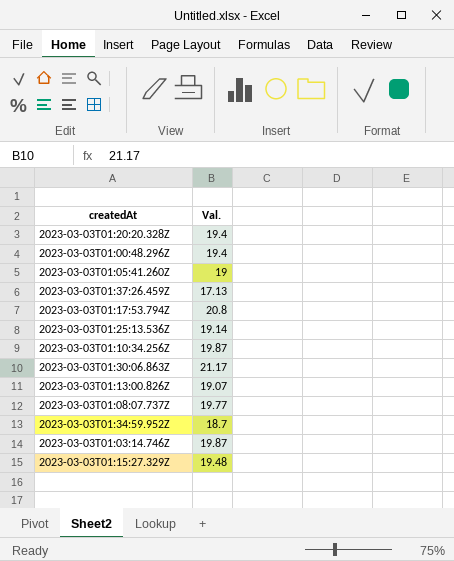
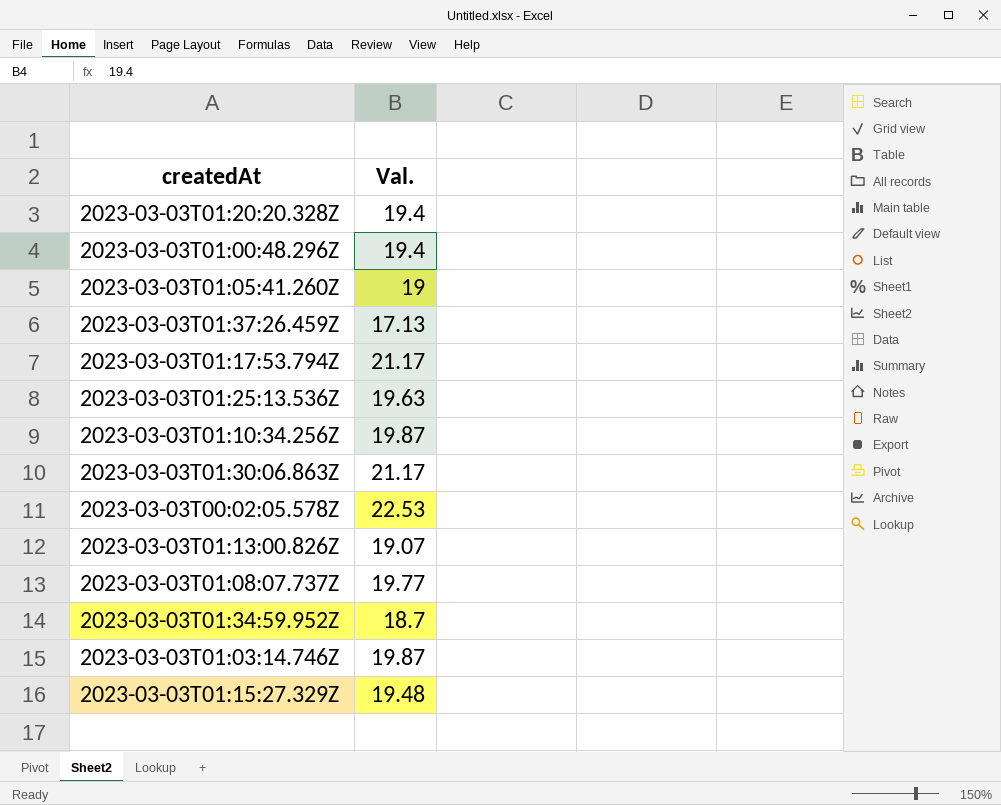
2023-03-03T01:17:53.794Z | Val.: 20.8 -> 21.17
2023-03-03T01:25:13.536Z | Val.: 19.14 -> 19.63
row 2023-03-03T00:02:05.578Z: none -> 22.53

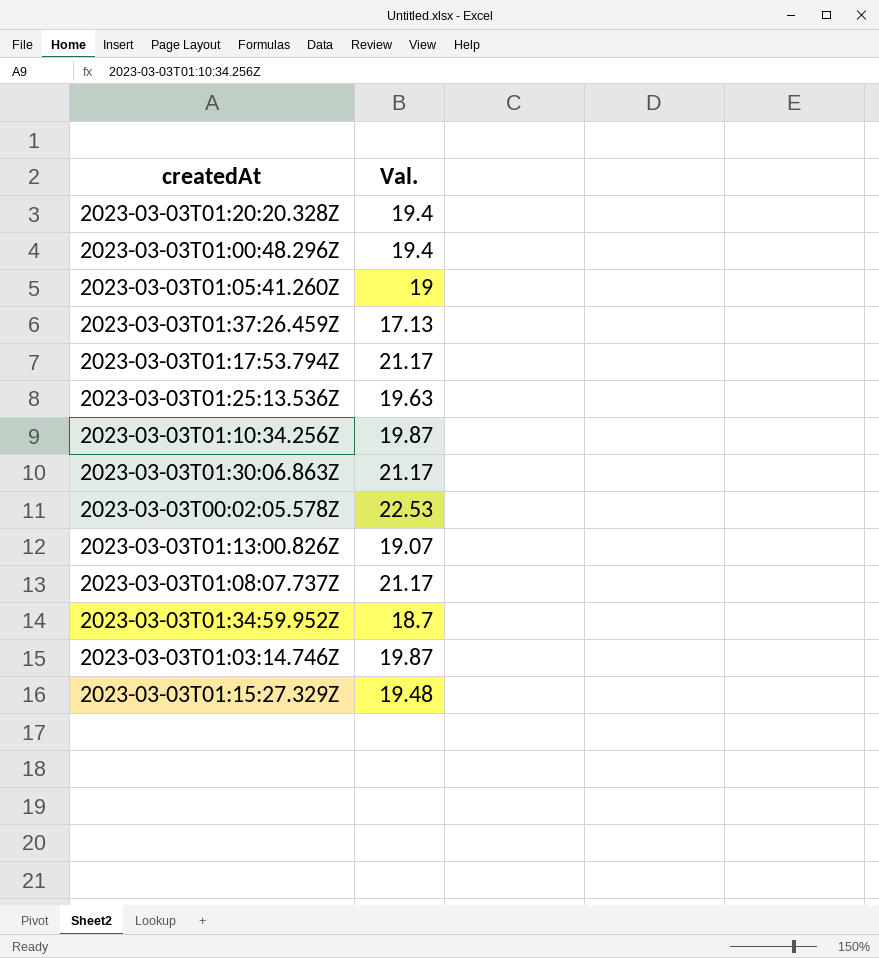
2023-03-03T01:08:07.737Z | Val.: 19.77 -> 21.17

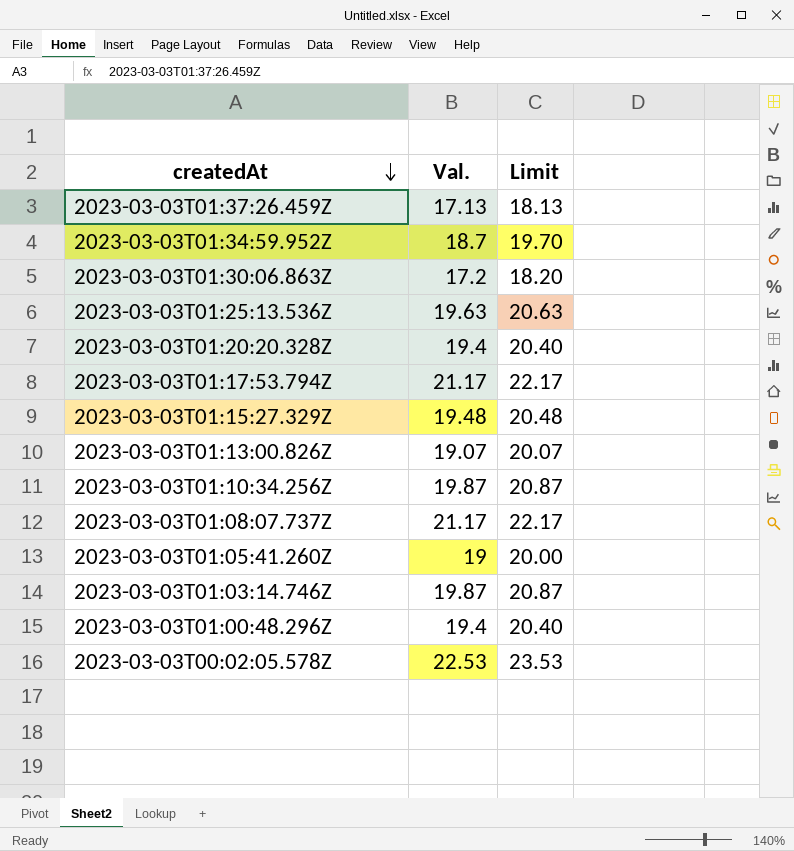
row order: none -> createdAt descending
column Limit | formula: none -> [Val.] + 1
2023-03-03T01:30:06.863Z | Val.: 21.17 -> 17.2

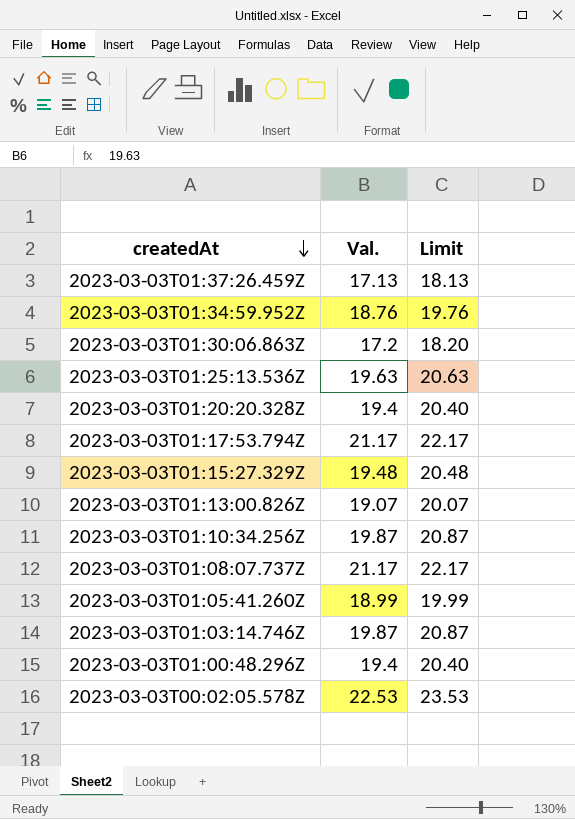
2023-03-03T01:34:59.952Z | Val.: 18.7 -> 18.76
2023-03-03T01:34:59.952Z | Limit: 19.70 -> 19.76
2023-03-03T01:05:41.260Z | Val.: 19 -> 18.99
2023-03-03T01:05:41.260Z | Limit: 20.00 -> 19.99

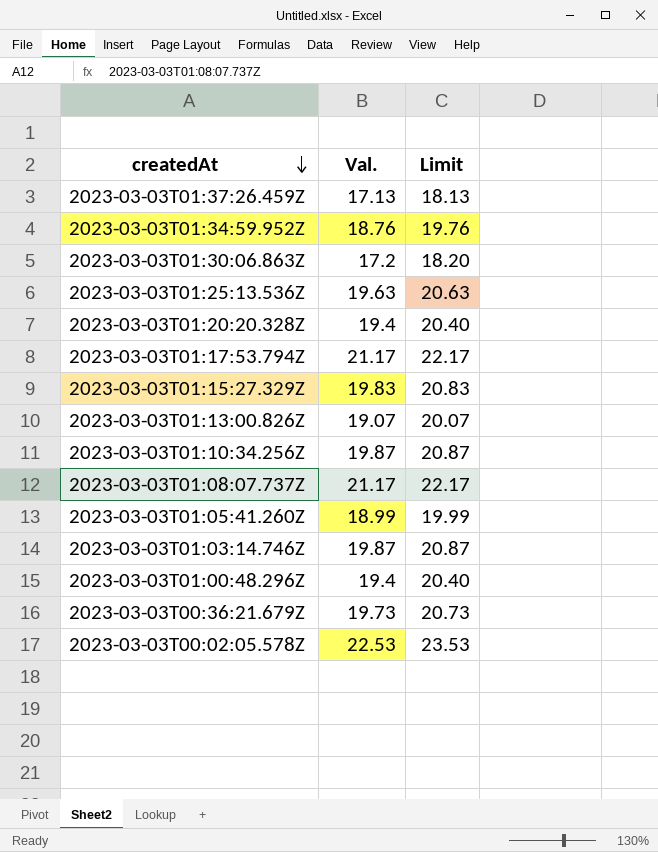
2023-03-03T01:15:27.329Z | Val.: 19.48 -> 19.83
2023-03-03T01:15:27.329Z | Limit: 20.48 -> 20.83
row 2023-03-03T00:36:21.679Z: none -> 19.73 | 20.73

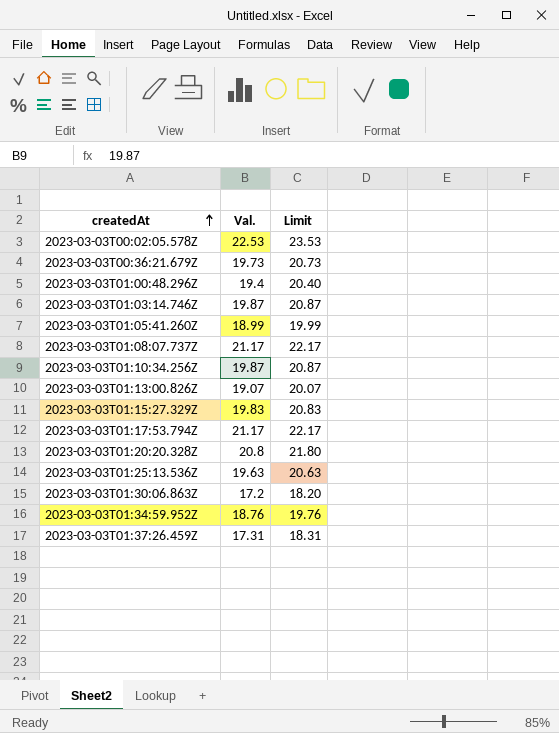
row order: createdAt descending -> createdAt ascending
2023-03-03T01:20:20.328Z | Val.: 19.4 -> 20.8
2023-03-03T01:20:20.328Z | Limit: 20.40 -> 21.80
2023-03-03T01:37:26.459Z | Val.: 17.13 -> 17.31
2023-03-03T01:37:26.459Z | Limit: 18.13 -> 18.31

